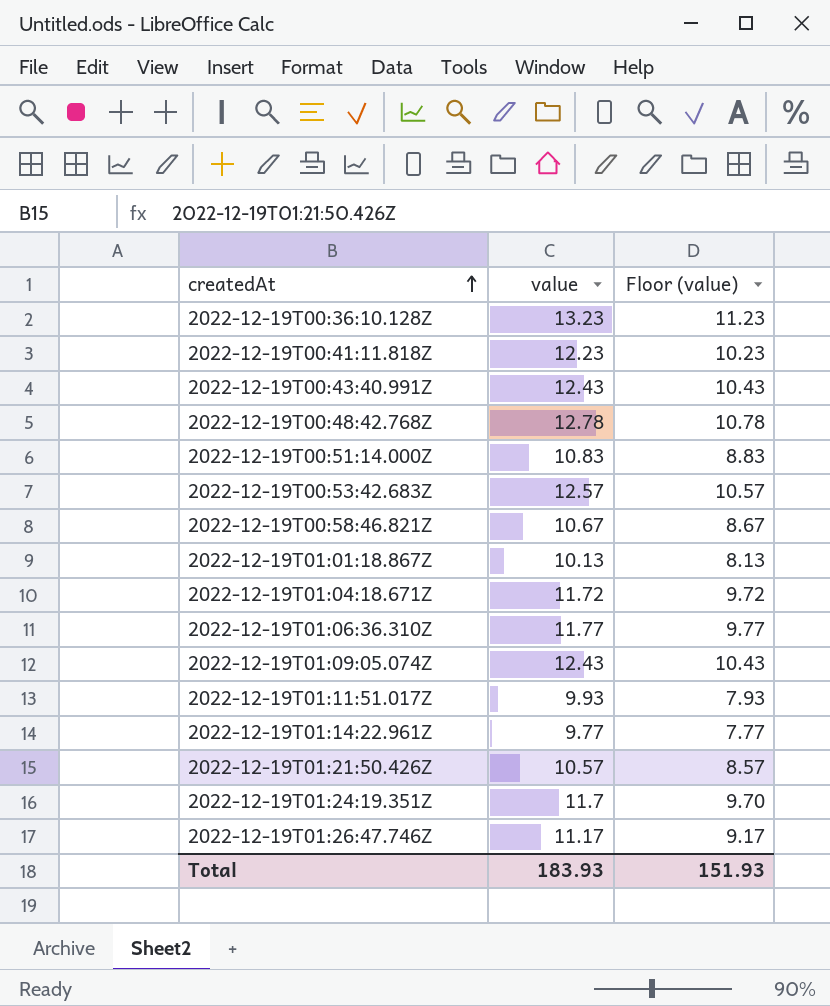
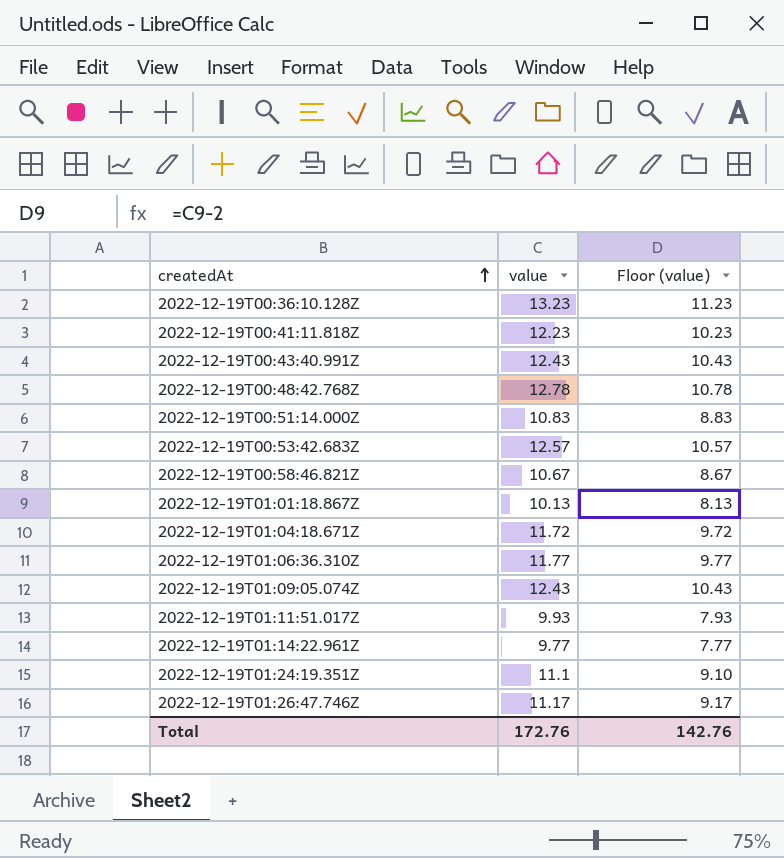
row 2022-12-19T01:21:50.426Z: 10.57 | 8.57 -> none
2022-12-19T01:24:19.351Z | value: 11.7 -> 11.1
2022-12-19T01:24:19.351Z | Floor (value): 9.70 -> 9.10
Total | value: 183.93 -> 172.76
Total | Floor (value): 151.93 -> 142.76

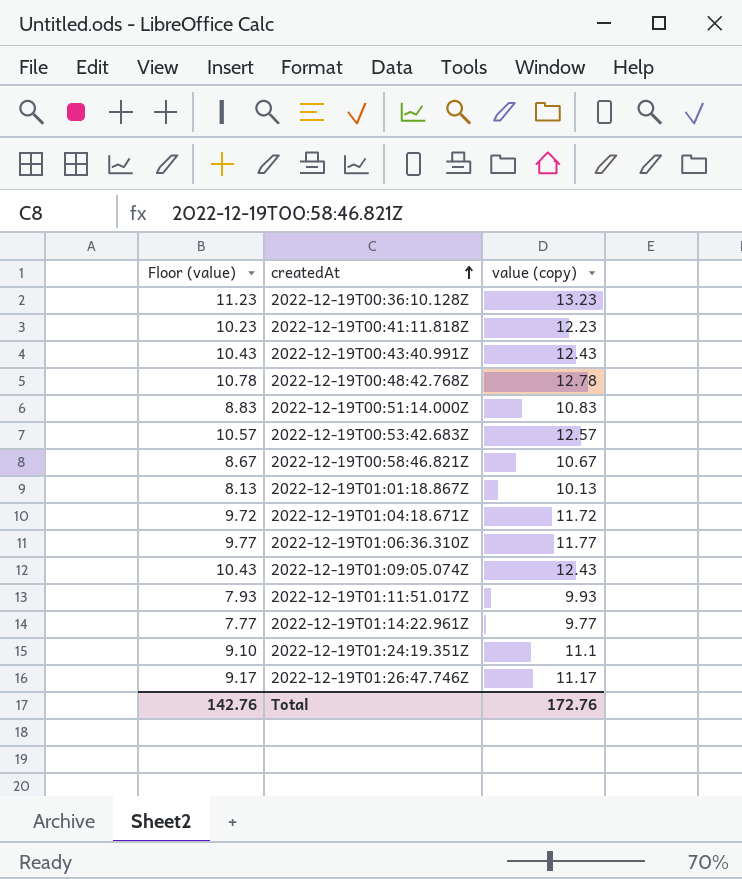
column Floor (value) | position: 3 -> 1
column name: value -> value (copy)

